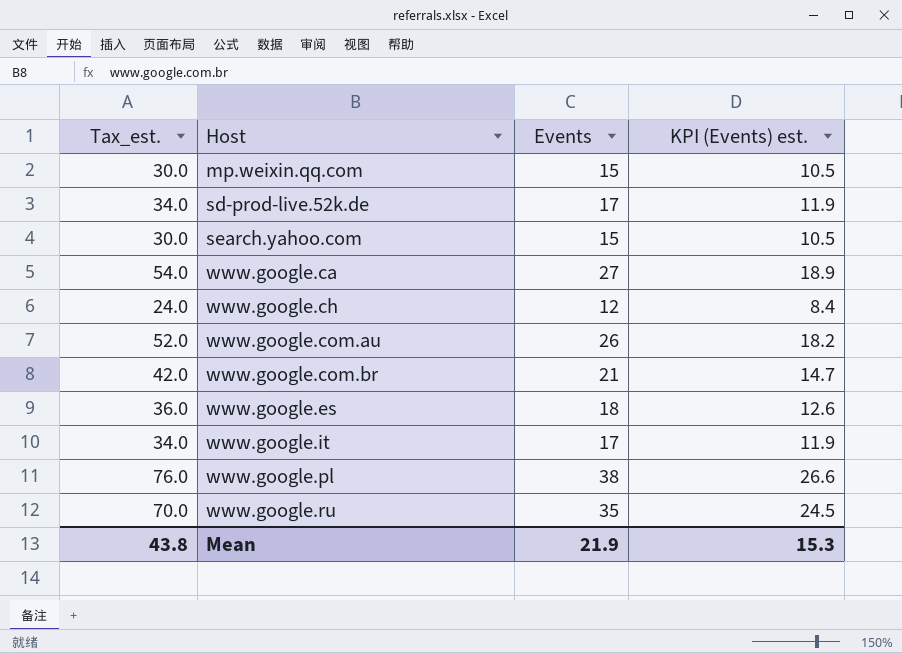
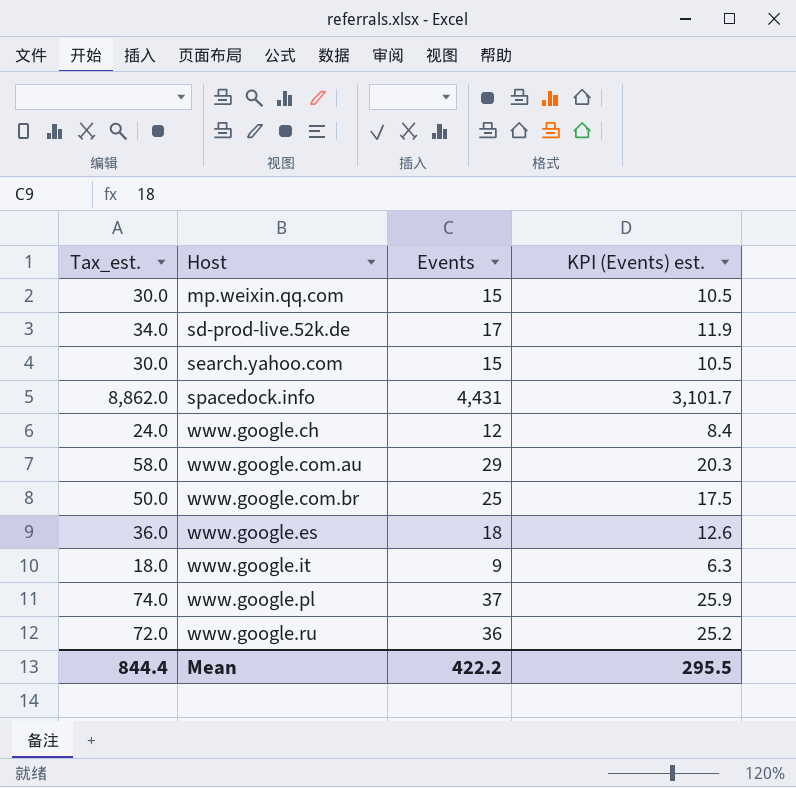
row www.google.ca: 54.0 | 27 | 18.9 -> none
row spacedock.info: none -> 8,862.0 | 4,431 | 3,101.7
www.google.com.au | Tax_est.: 52.0 -> 58.0
www.google.com.au | Events: 26 -> 29
www.google.com.au | KPI (Events) est.: 18.2 -> 20.3
www.google.com.br | Tax_est.: 42.0 -> 50.0
www.google.com.br | Events: 21 -> 25
www.google.com.br | KPI (Events) est.: 14.7 -> 17.5
www.google.it | Tax_est.: 34.0 -> 18.0
www.google.it | Events: 17 -> 9
www.google.it | KPI (Events) est.: 11.9 -> 6.3
www.google.pl | Tax_est.: 76.0 -> 74.0
www.google.pl | Events: 38 -> 37
www.google.pl | KPI (Events) est.: 26.6 -> 25.9
www.google.ru | Tax_est.: 70.0 -> 72.0
www.google.ru | Events: 35 -> 36
www.google.ru | KPI (Events) est.: 24.5 -> 25.2
Mean | Tax_est.: 43.8 -> 844.4
Mean | Events: 21.9 -> 422.2
Mean | KPI (Events) est.: 15.3 -> 295.5

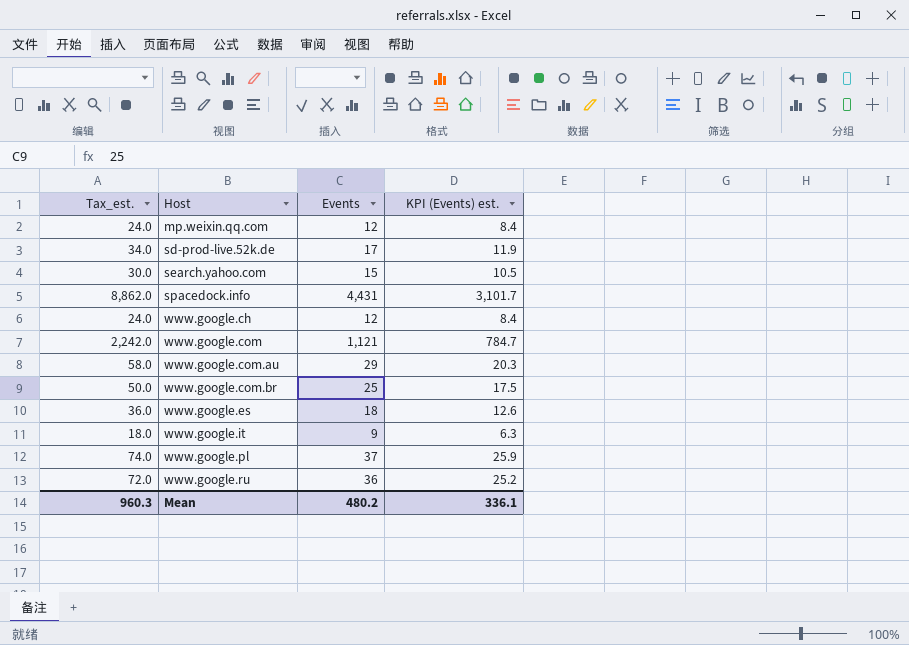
mp.weixin.qq.com | Tax_est.: 30.0 -> 24.0
mp.weixin.qq.com | Events: 15 -> 12
mp.weixin.qq.com | KPI (Events) est.: 10.5 -> 8.4
row www.google.com: none -> 2,242.0 | 1,121 | 784.7
Mean | Tax_est.: 844.4 -> 960.3
Mean | Events: 422.2 -> 480.2
Mean | KPI (Events) est.: 295.5 -> 336.1

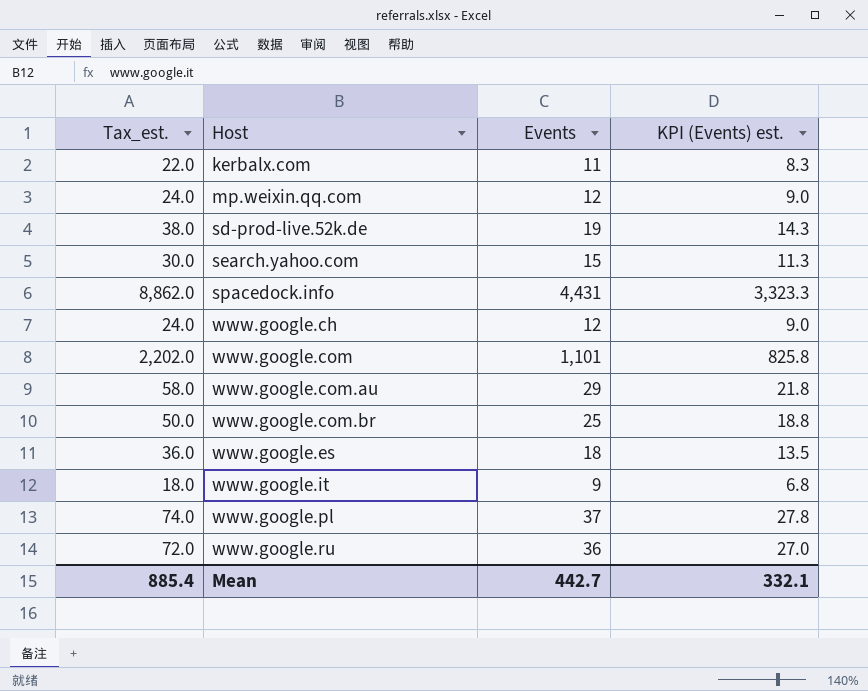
column KPI (Events) est. | formula: [Events] * 0.7 -> [Events] * 0.75
row kerbalx.com: none -> 22.0 | 11 | 8.3
sd-prod-live.52k.de | Tax_est.: 34.0 -> 38.0
sd-prod-live.52k.de | Events: 17 -> 19
www.google.com | Tax_est.: 2,242.0 -> 2,202.0
www.google.com | Events: 1,121 -> 1,101
Mean | Tax_est.: 960.3 -> 885.4
Mean | Events: 480.2 -> 442.7
Mean | KPI (Events) est.: 336.1 -> 332.1

